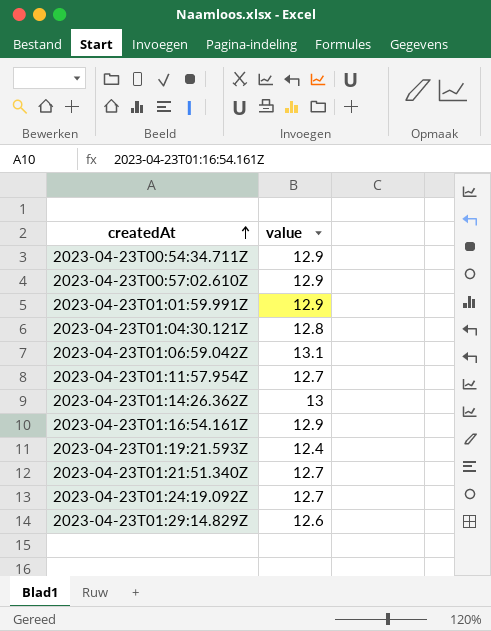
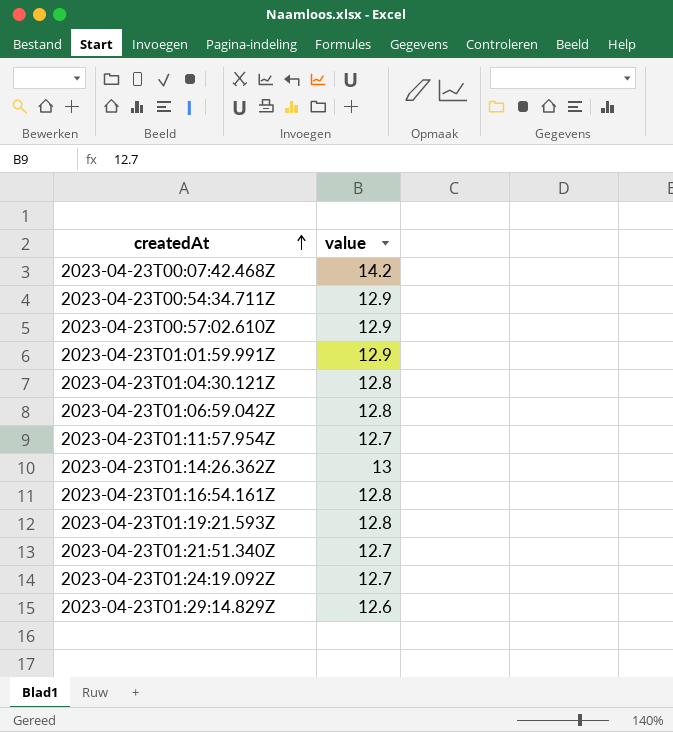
row 2023-04-23T00:07:42.468Z: none -> 14.2
2023-04-23T01:06:59.042Z | value: 13.1 -> 12.8
2023-04-23T01:16:54.161Z | value: 12.9 -> 12.8
2023-04-23T01:19:21.593Z | value: 12.4 -> 12.8

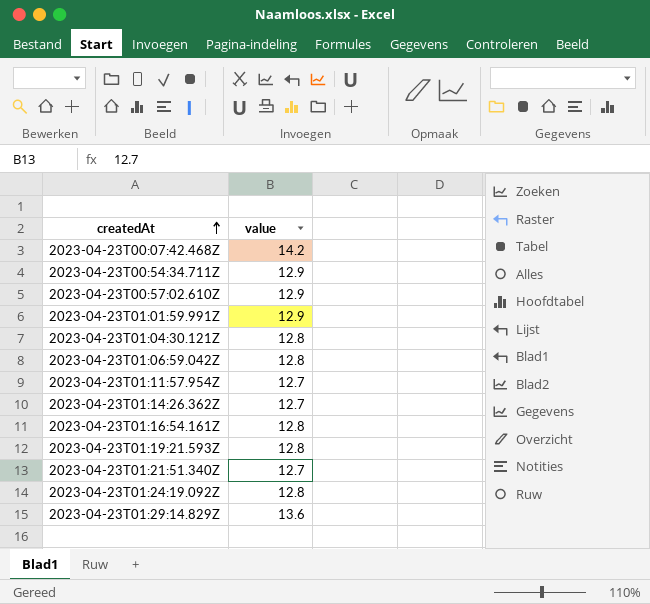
2023-04-23T01:14:26.362Z | value: 13 -> 12.7
2023-04-23T01:24:19.092Z | value: 12.7 -> 12.8
2023-04-23T01:29:14.829Z | value: 12.6 -> 13.6

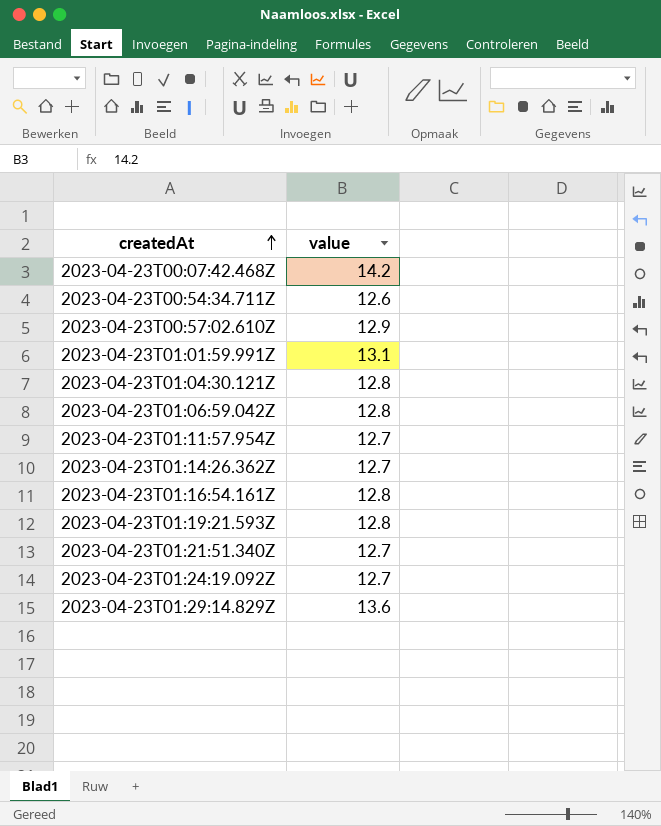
2023-04-23T00:54:34.711Z | value: 12.9 -> 12.6
2023-04-23T01:01:59.991Z | value: 12.9 -> 13.1
2023-04-23T01:24:19.092Z | value: 12.8 -> 12.7

